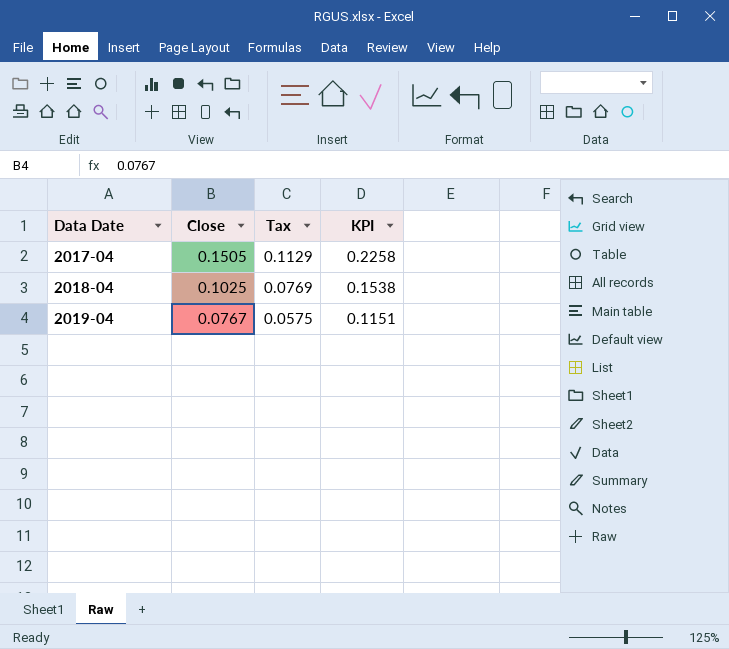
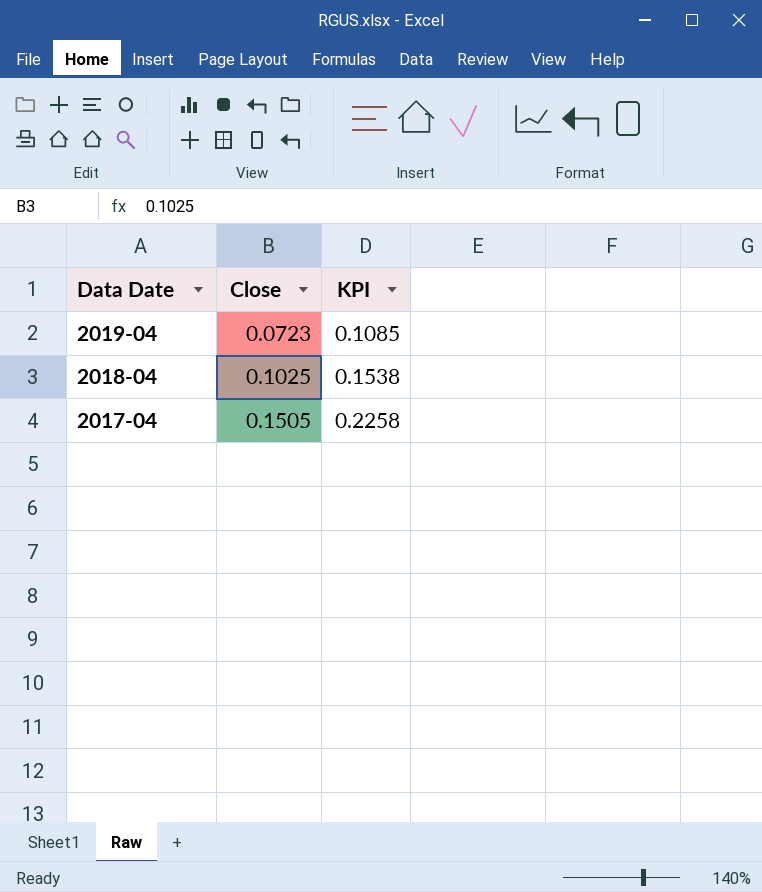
row order: Data Date ascending -> Data Date descending
column Tax | formula: [Close] * 0.75 -> none
2019-04 | Close: 0.0767 -> 0.0723
2019-04 | KPI: 0.1151 -> 0.1085

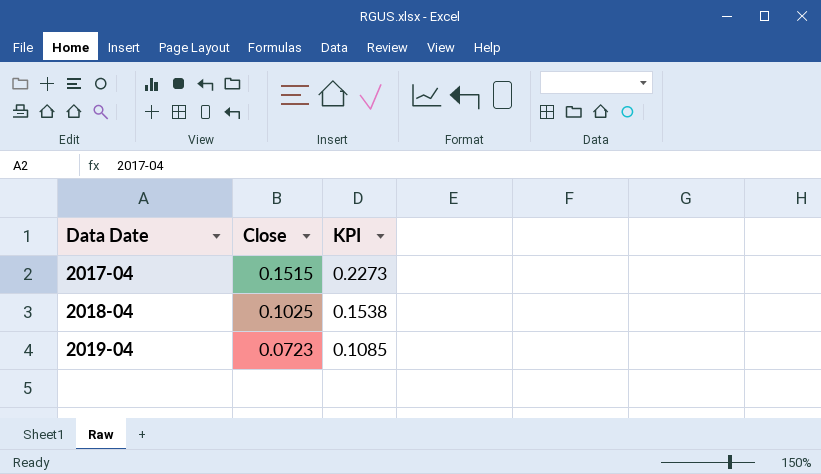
row order: Data Date descending -> Data Date ascending
2017-04 | Close: 0.1505 -> 0.1515
2017-04 | KPI: 0.2258 -> 0.2273

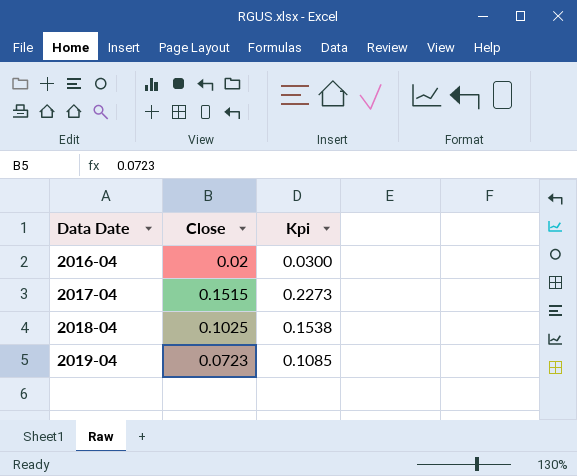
column name: KPI -> Kpi
row 2016-04: none -> 0.02 | 0.0300

